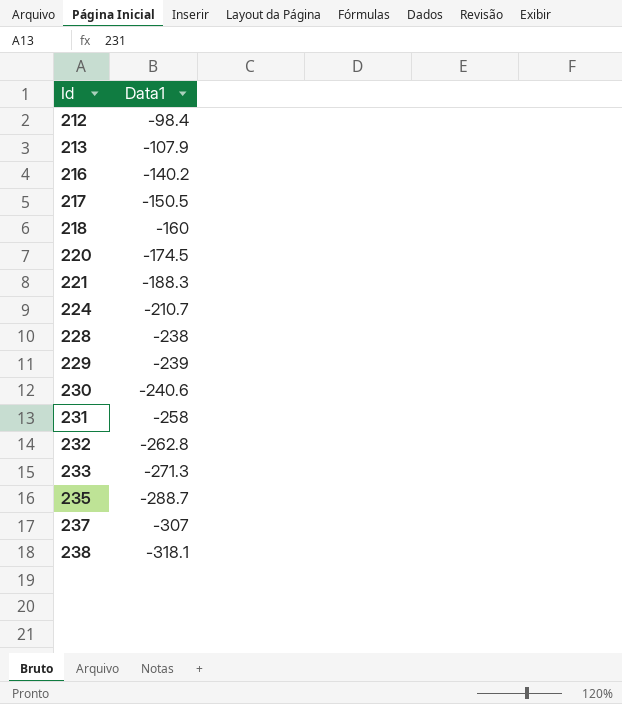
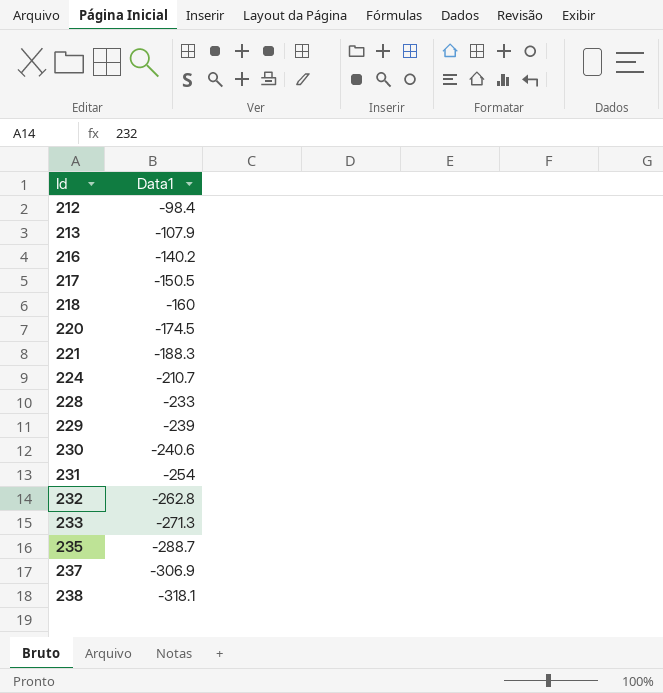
228 | Data1: -238 -> -233
231 | Data1: -258 -> -254
237 | Data1: -307 -> -306.9

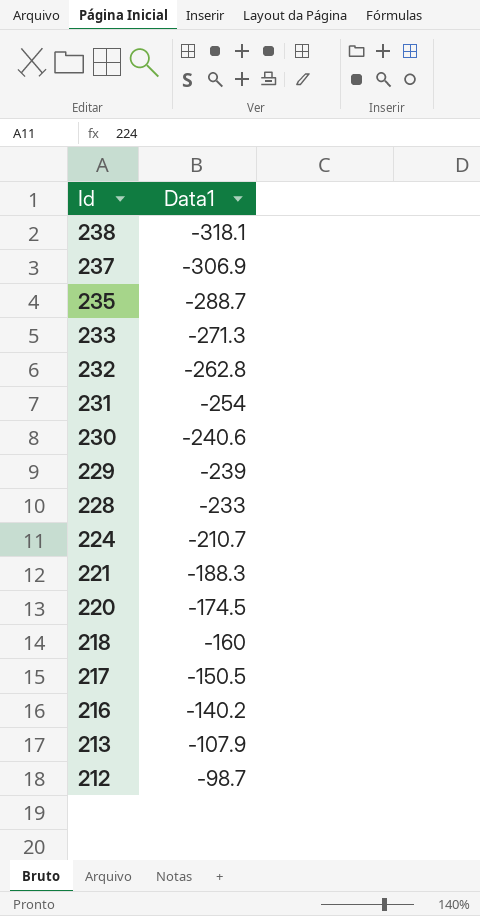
row order: Id ascending -> Id descending
212 | Data1: -98.4 -> -98.7

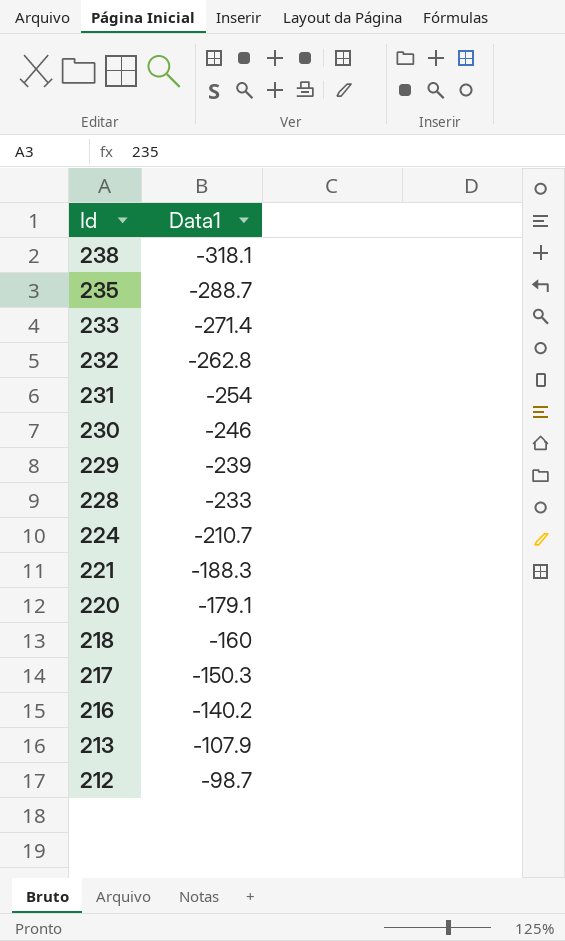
row 237: -306.9 -> none
233 | Data1: -271.3 -> -271.4
230 | Data1: -240.6 -> -246
220 | Data1: -174.5 -> -179.1
217 | Data1: -150.5 -> -150.3

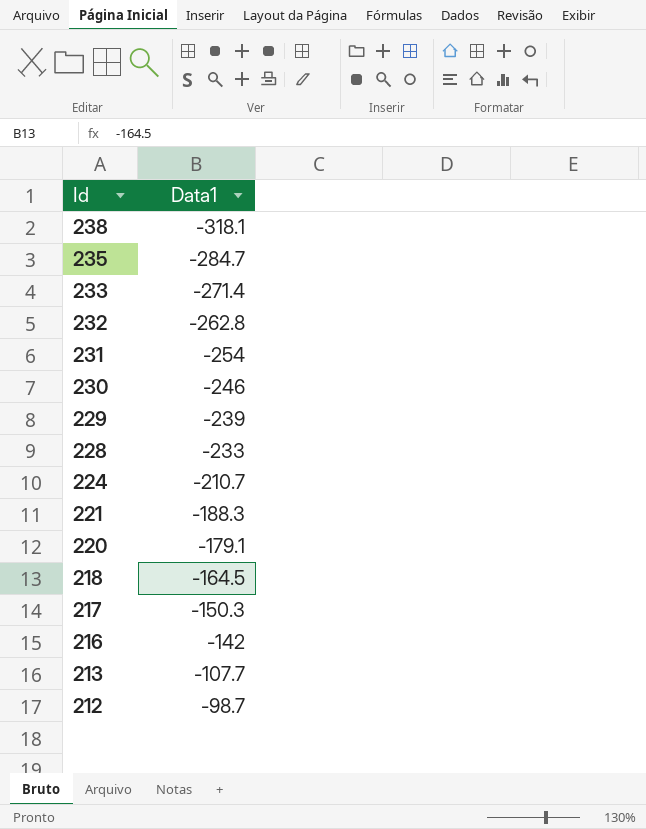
235 | Data1: -288.7 -> -284.7
218 | Data1: -160 -> -164.5
216 | Data1: -140.2 -> -142
213 | Data1: -107.9 -> -107.7

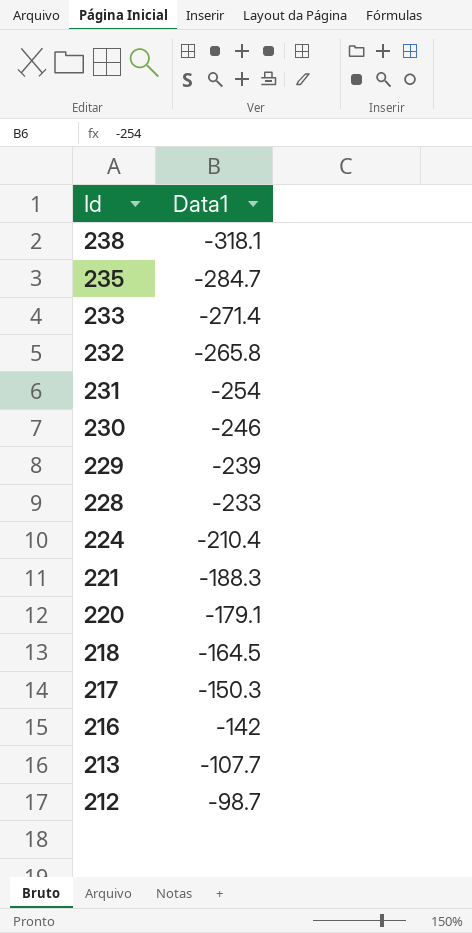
232 | Data1: -262.8 -> -265.8
224 | Data1: -210.7 -> -210.4

